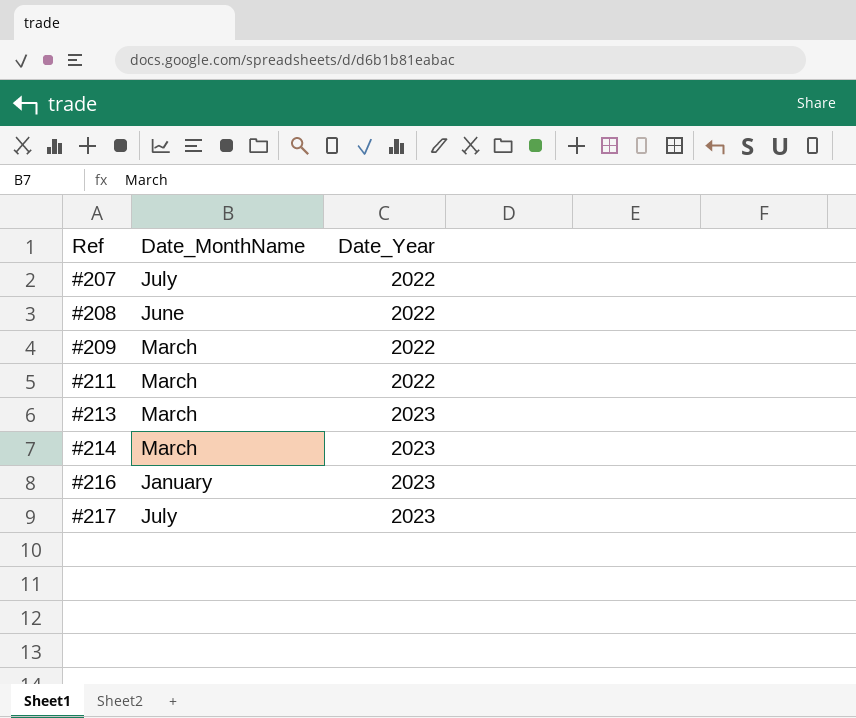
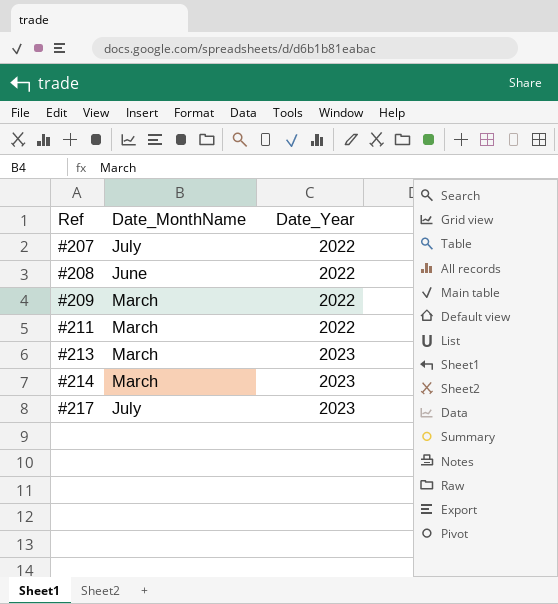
row #216: January | 2023 -> none

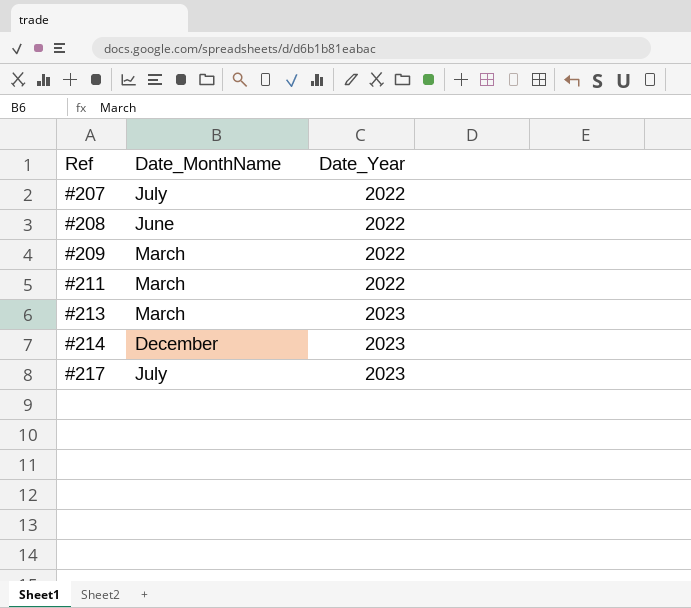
#214 | Date_MonthName: March -> December

